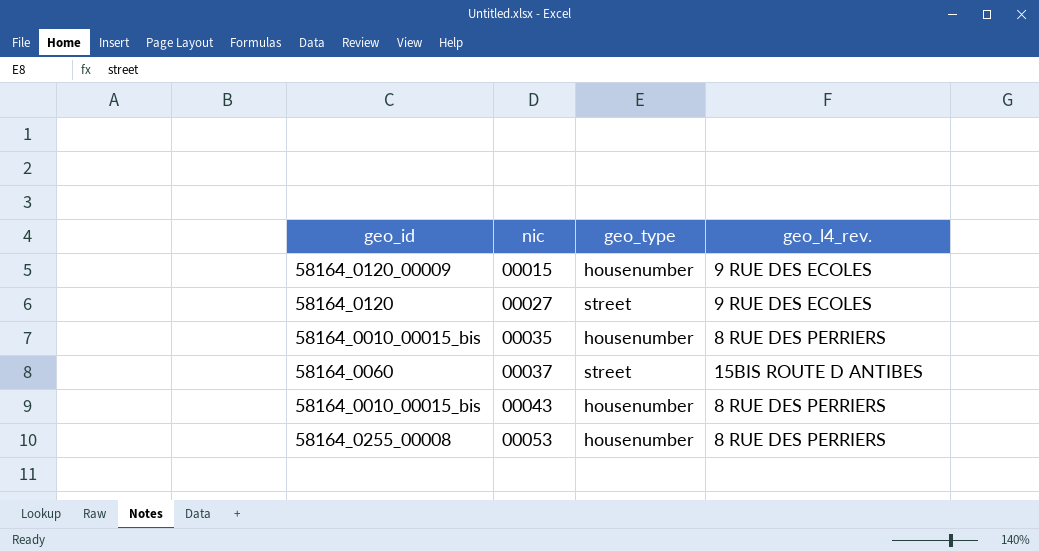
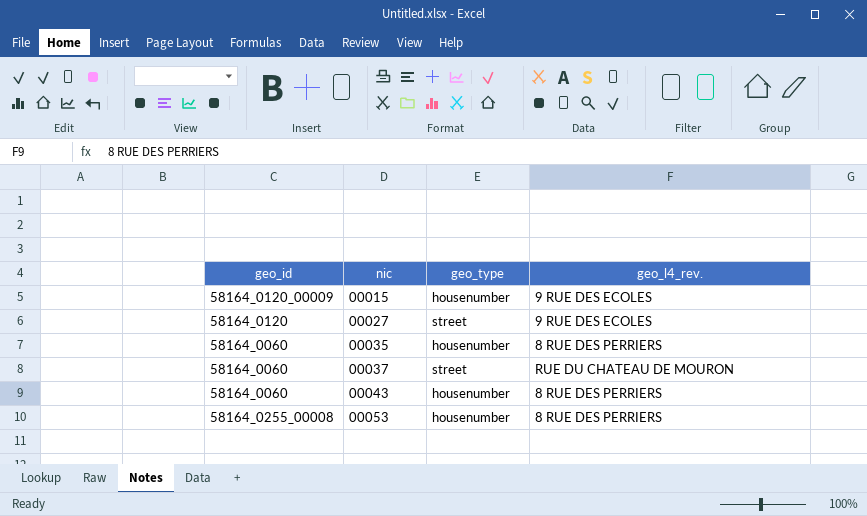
00035 | geo_id: 58164_0010_00015_bis -> 58164_0060
00037 | geo_l4_rev.: 15BIS ROUTE D ANTIBES -> RUE DU CHATEAU DE MOURON
00043 | geo_id: 58164_0010_00015_bis -> 58164_0060

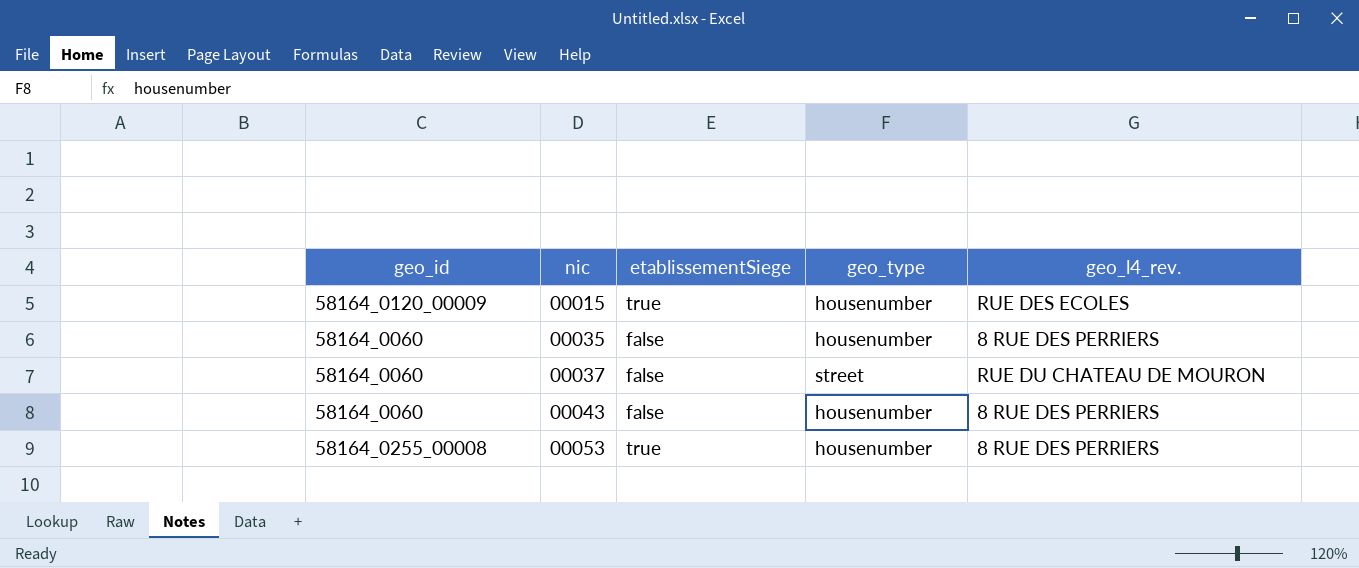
column etablissementSiege | position: none -> 3
row 00027: 58164_0120 | street | 9 RUE DES ECOLES -> none
00015 | geo_l4_rev.: 9 RUE DES ECOLES -> RUE DES ECOLES

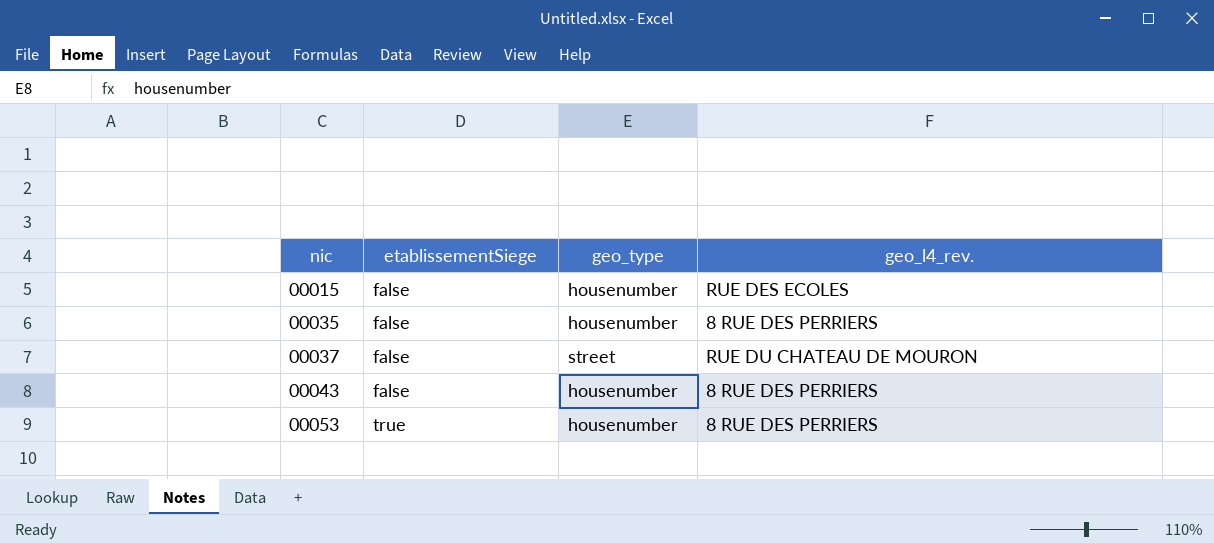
column geo_id | position: 1 -> none
00015 | etablissementSiege: true -> false

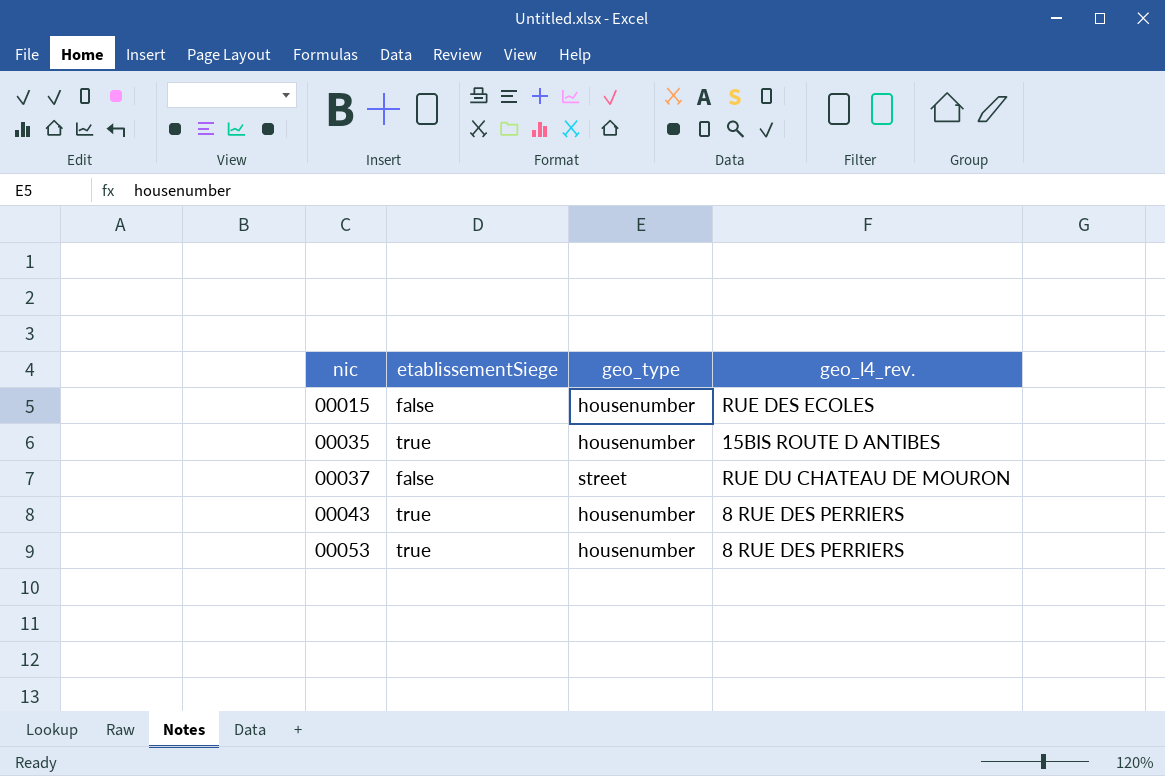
00035 | etablissementSiege: false -> true
00035 | geo_l4_rev.: 8 RUE DES PERRIERS -> 15BIS ROUTE D ANTIBES
00043 | etablissementSiege: false -> true

